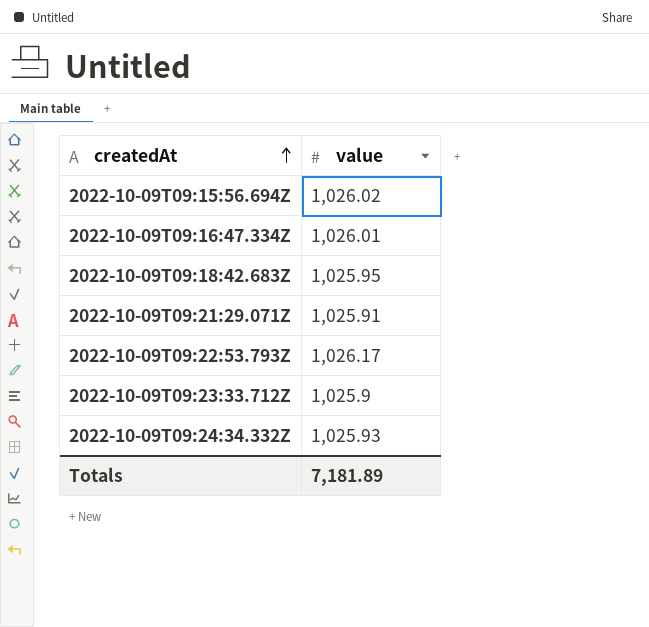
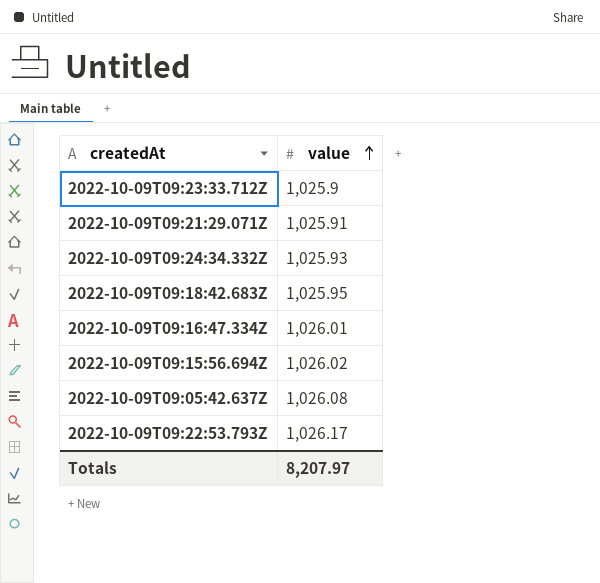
row order: createdAt ascending -> value ascending
row 2022-10-09T09:05:42.637Z: none -> 1,026.08
Totals | value: 7,181.89 -> 8,207.97

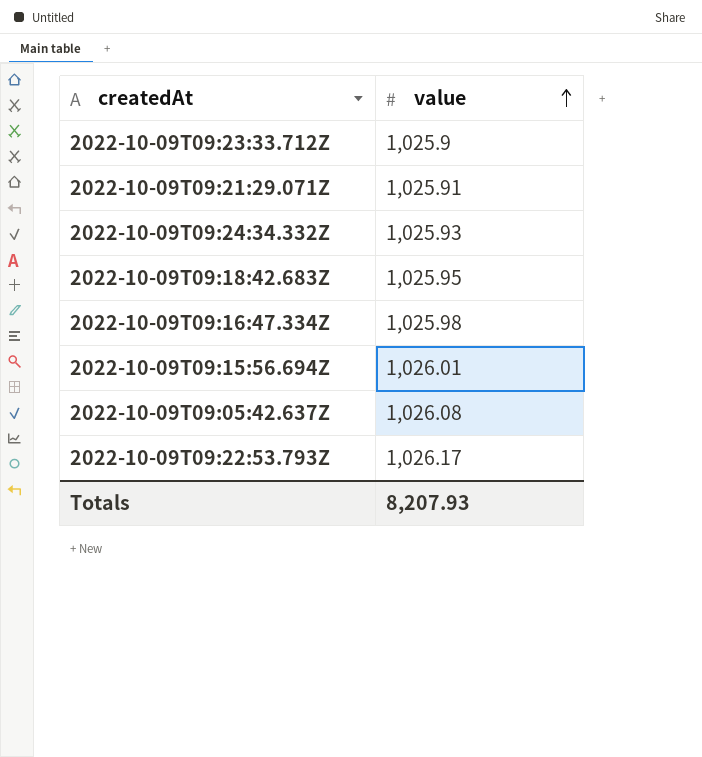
2022-10-09T09:16:47.334Z | value: 1,026.01 -> 1,025.98
2022-10-09T09:15:56.694Z | value: 1,026.02 -> 1,026.01
Totals | value: 8,207.97 -> 8,207.93

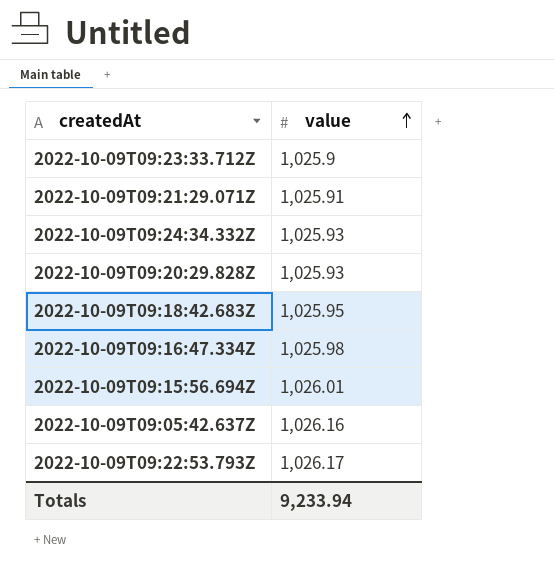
row 2022-10-09T09:20:29.828Z: none -> 1,025.93
2022-10-09T09:05:42.637Z | value: 1,026.08 -> 1,026.16
Totals | value: 8,207.93 -> 9,233.94

